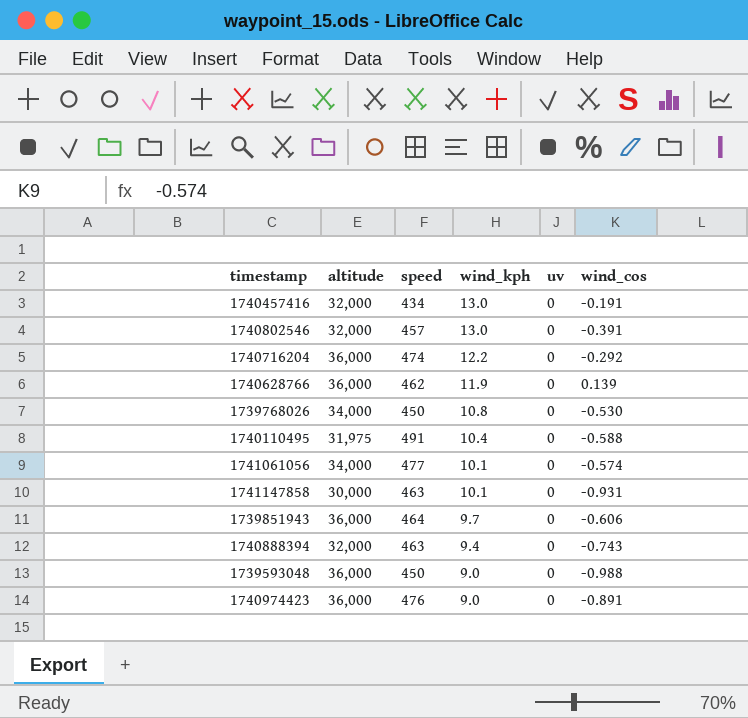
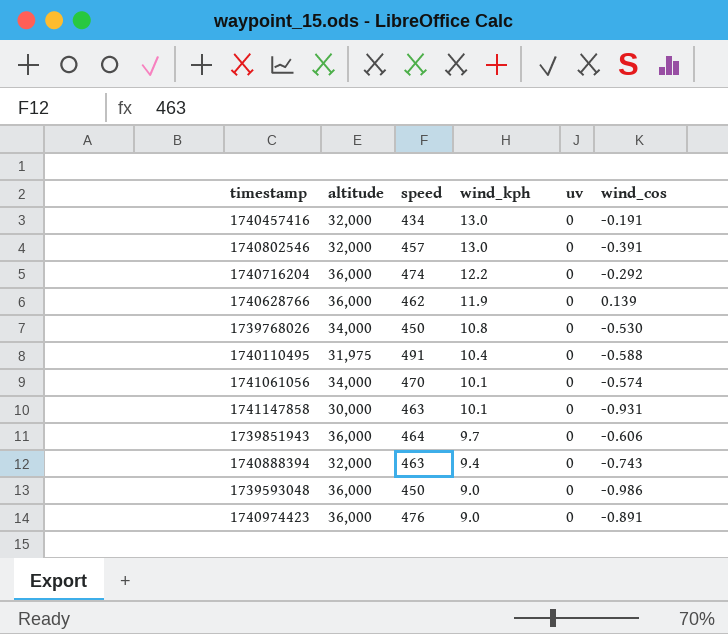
1741061056 | speed: 477 -> 470
1739593048 | wind_cos: -0.988 -> -0.986

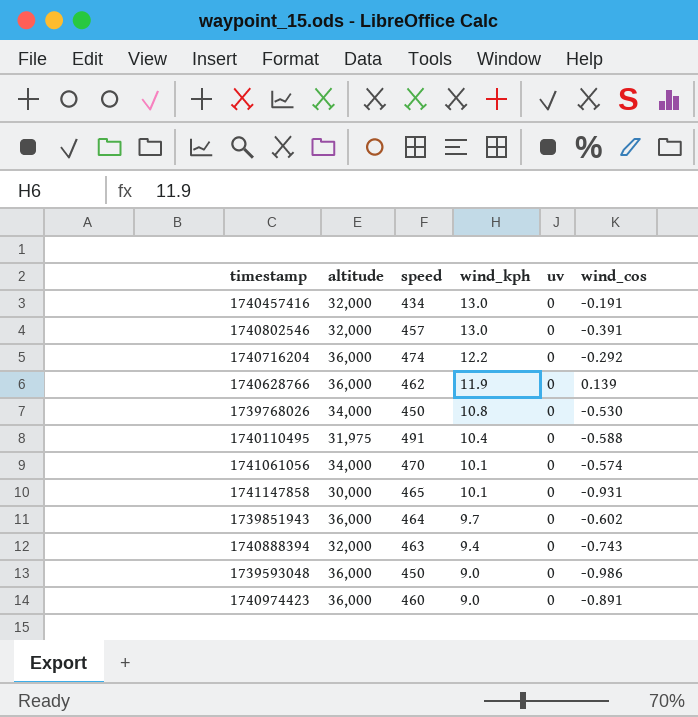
1741147858 | speed: 463 -> 465
1739851943 | wind_cos: -0.606 -> -0.602
1740974423 | speed: 476 -> 460

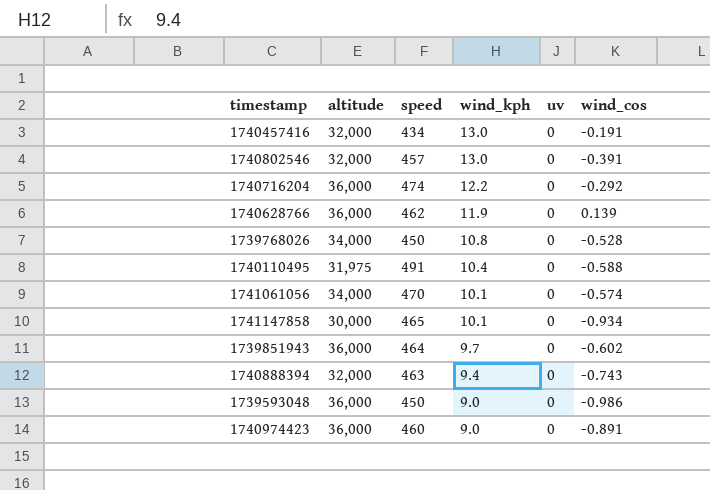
1739768026 | wind_cos: -0.530 -> -0.528
1741147858 | wind_cos: -0.931 -> -0.934

